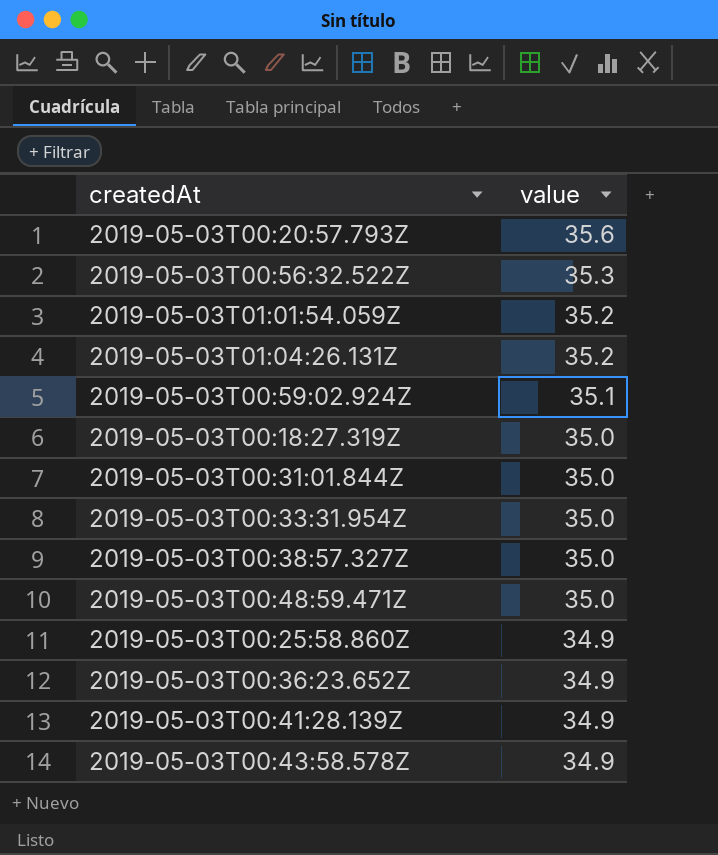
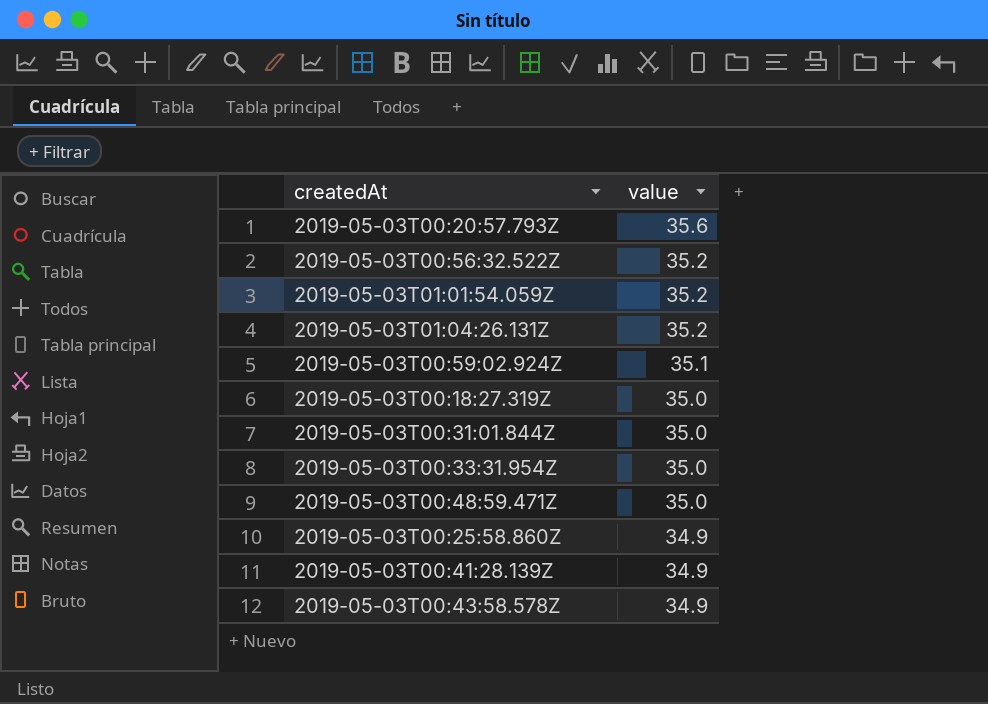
row 2019-05-03T00:38:57.327Z: 35.0 -> none
row 2019-05-03T00:36:23.652Z: 34.9 -> none
2019-05-03T00:56:32.522Z | value: 35.3 -> 35.2

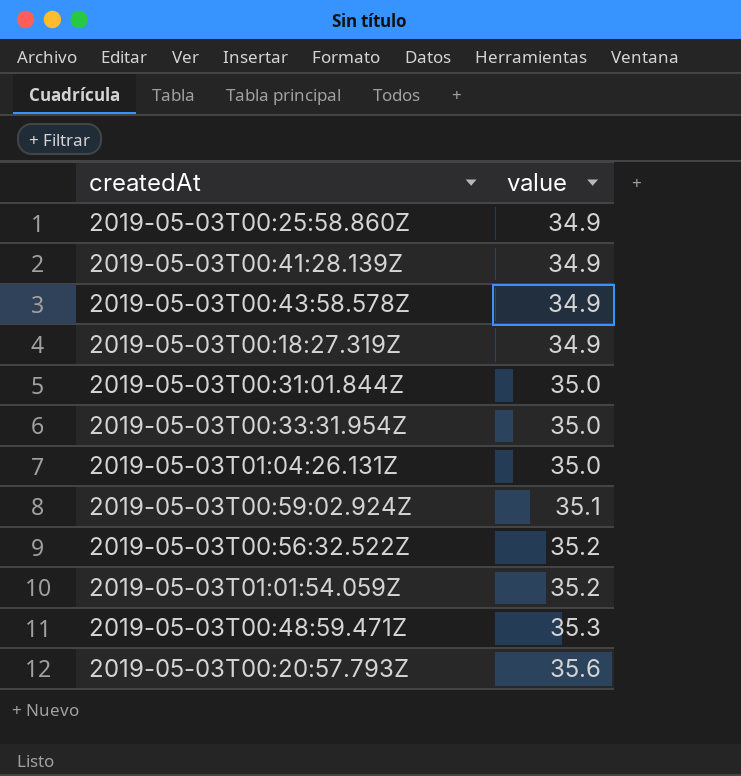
row order: value descending -> value ascending
2019-05-03T00:18:27.319Z | value: 35.0 -> 34.9
2019-05-03T01:04:26.131Z | value: 35.2 -> 35.0
2019-05-03T00:48:59.471Z | value: 35.0 -> 35.3

